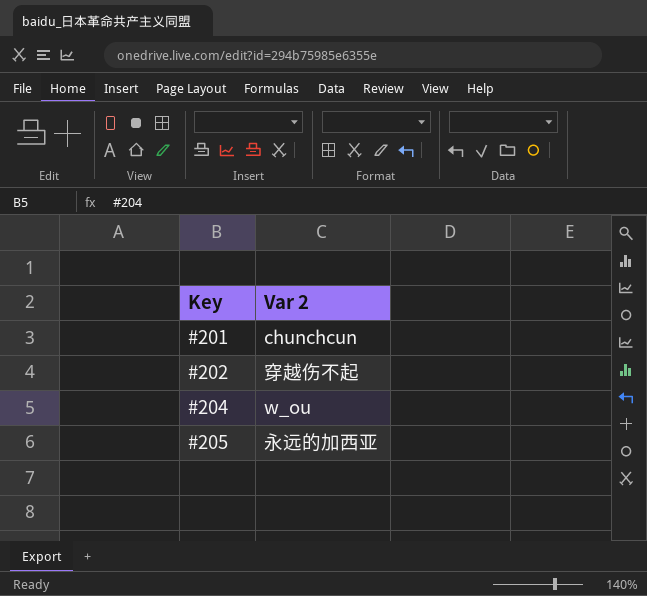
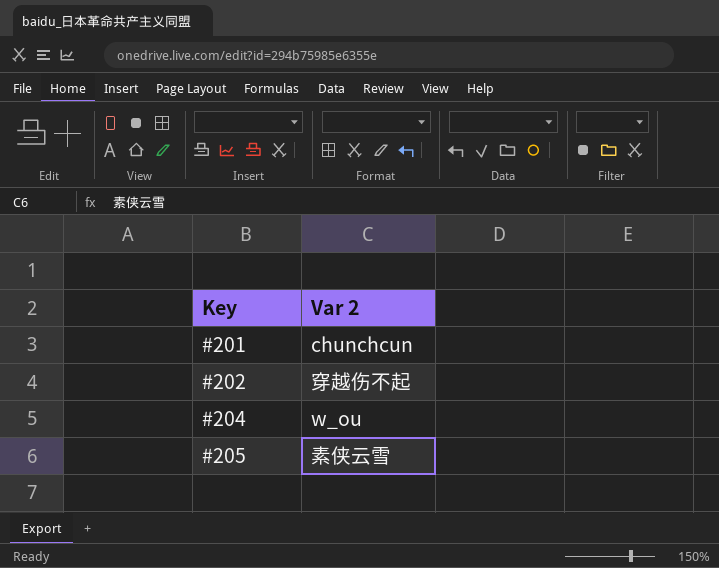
#205 | Var 2: 永远的加西亚 -> 素侠云雪

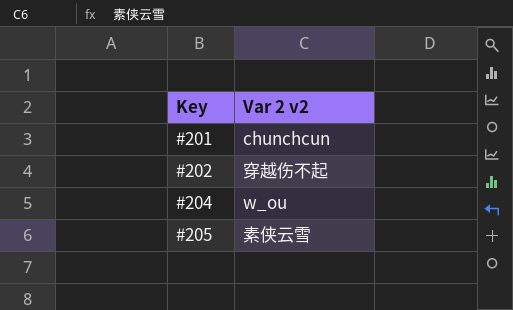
column name: Var 2 -> Var 2 v2

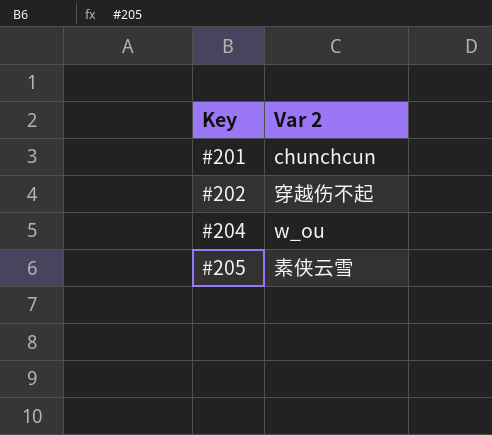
column name: Var 2 v2 -> Var 2

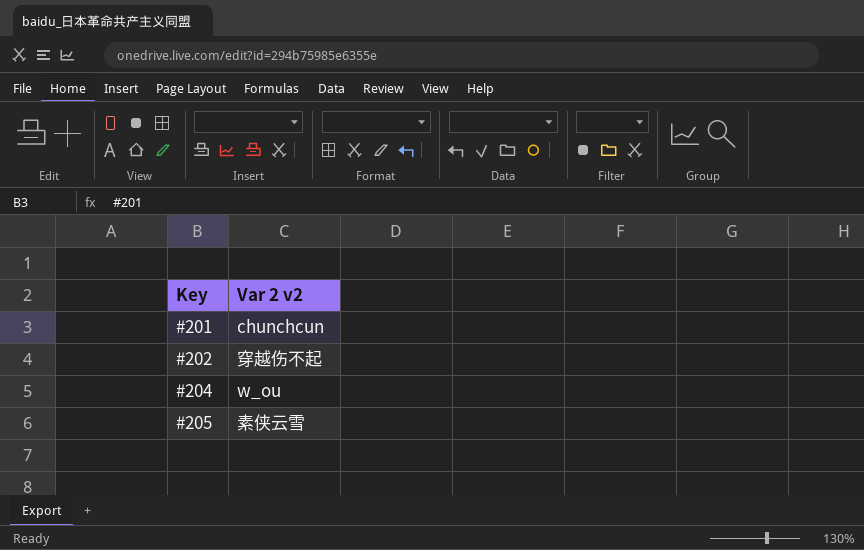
column name: Var 2 -> Var 2 v2

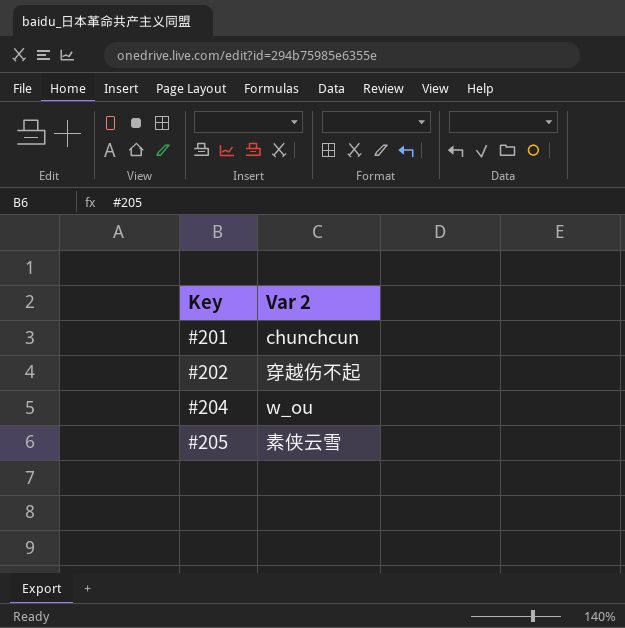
column name: Var 2 v2 -> Var 2

